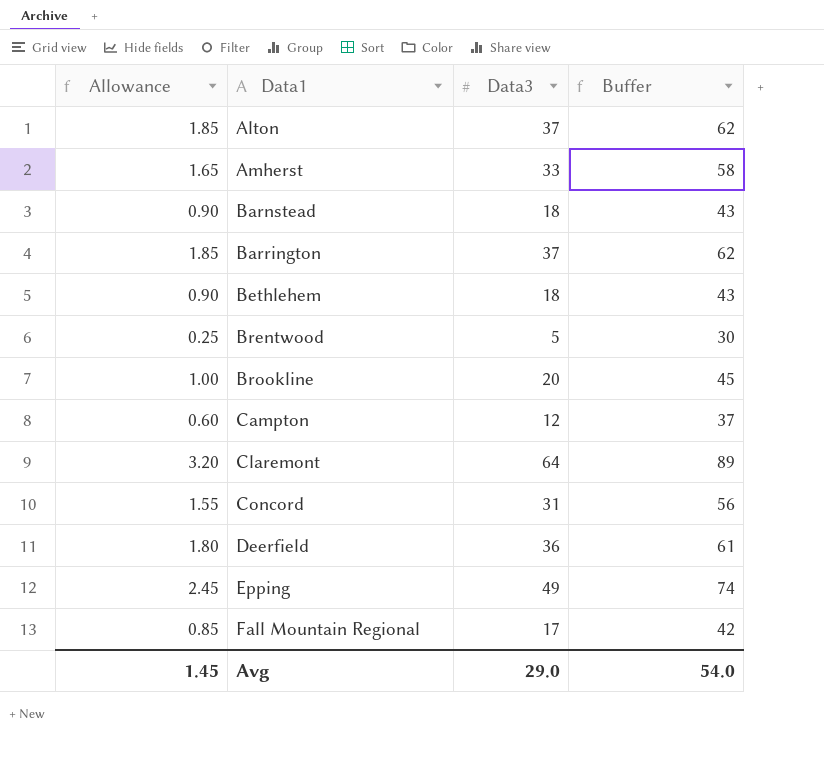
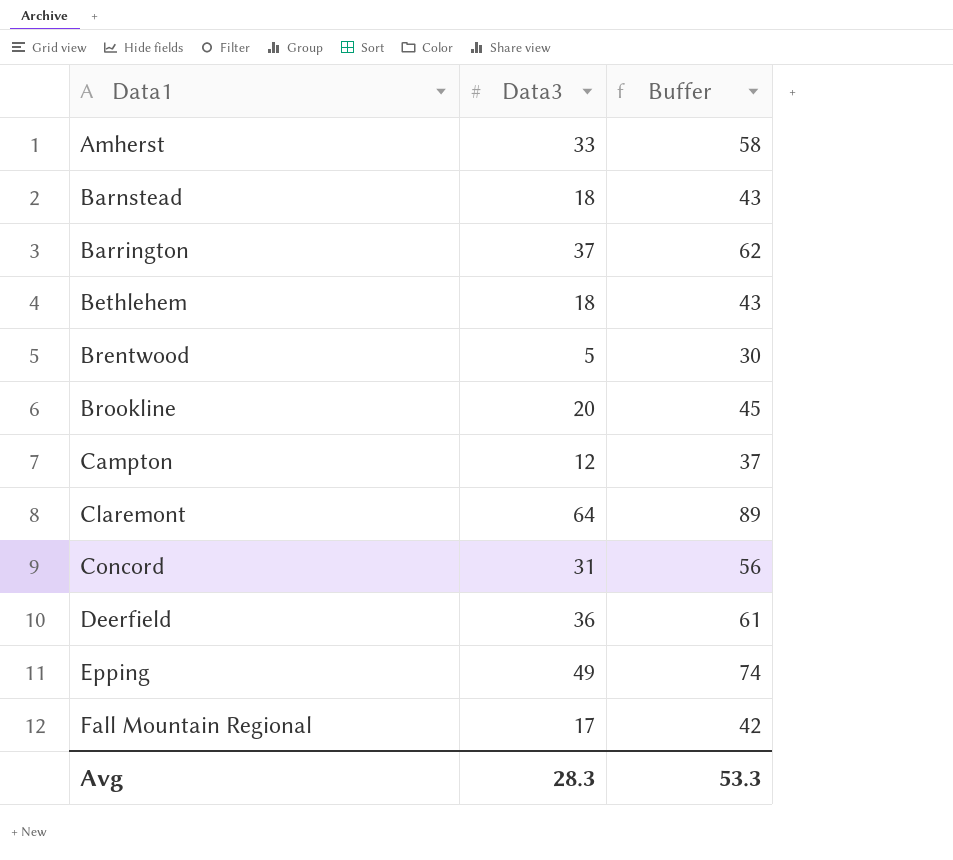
column Allowance | formula: [Data3] * 0.05 -> none
row Alton: 1.85 | 37 | 62 -> none
Avg | Data3: 29.0 -> 28.3
Avg | Buffer: 54.0 -> 53.3

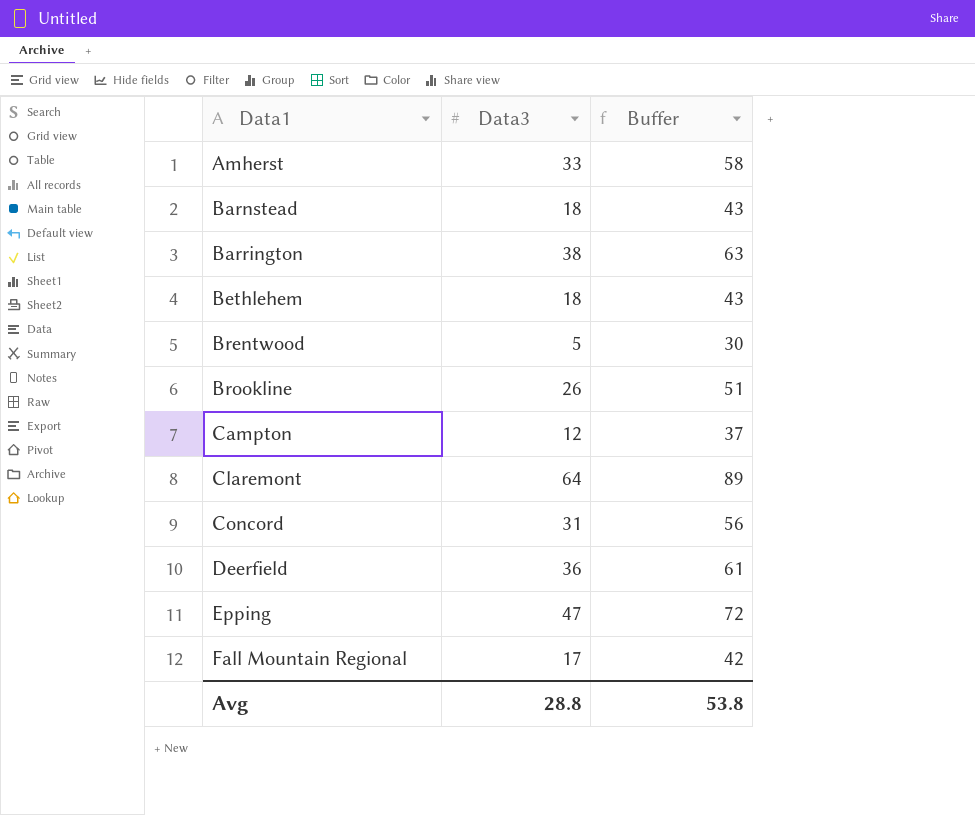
Barrington | Data3: 37 -> 38
Barrington | Buffer: 62 -> 63
Brookline | Data3: 20 -> 26
Brookline | Buffer: 45 -> 51
Epping | Data3: 49 -> 47
Epping | Buffer: 74 -> 72
Avg | Data3: 28.3 -> 28.8
Avg | Buffer: 53.3 -> 53.8

